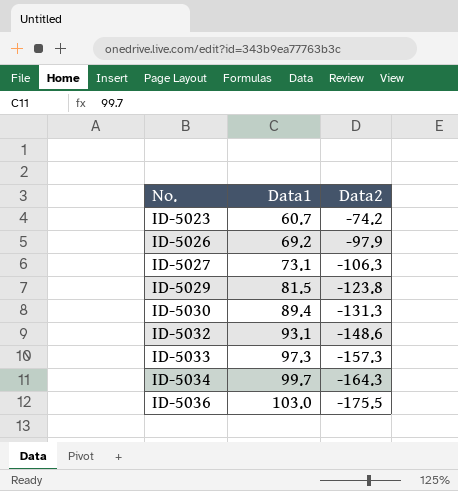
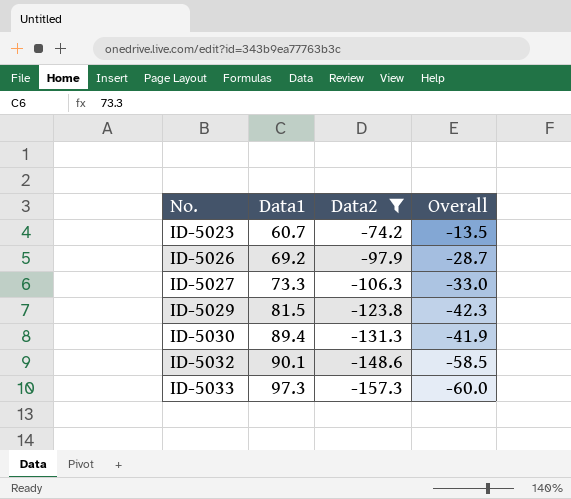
filter: none -> Data2 >= -157.3
column Overall | formula: none -> [Data1] + [Data2]
ID-5027 | Data1: 73.1 -> 73.3
ID-5032 | Data1: 93.1 -> 90.1

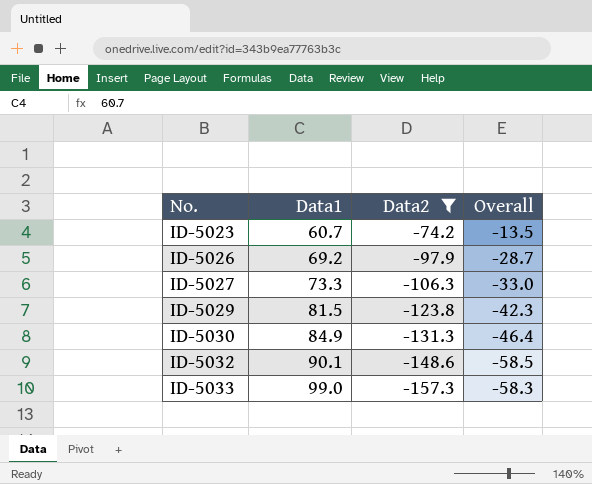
ID-5030 | Data1: 89.4 -> 84.9
ID-5030 | Overall: -41.9 -> -46.4
ID-5033 | Data1: 97.3 -> 99.0
ID-5033 | Overall: -60.0 -> -58.3

